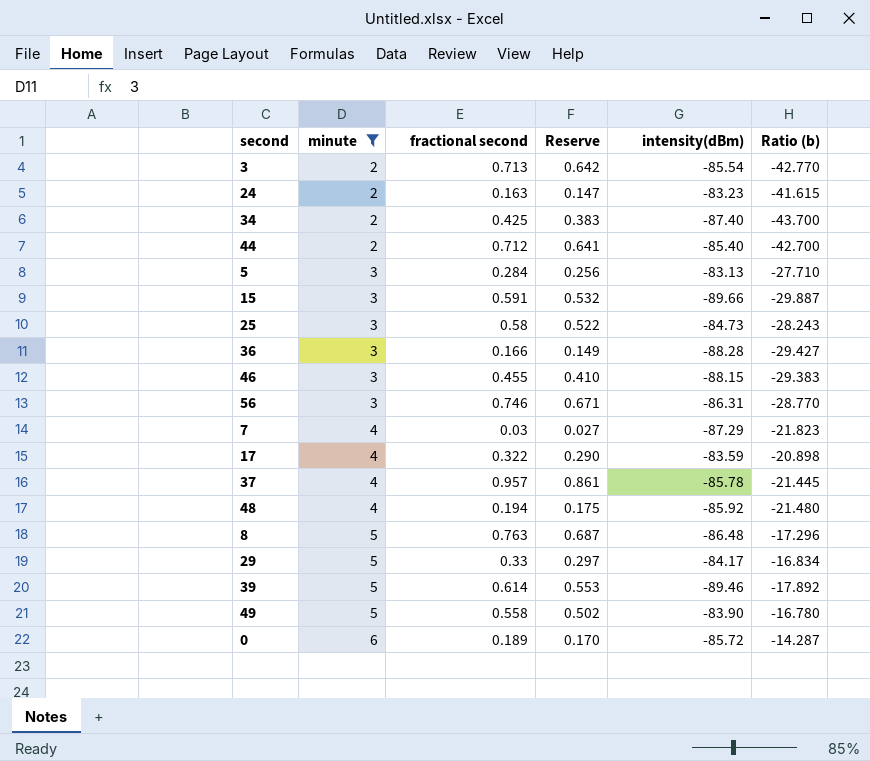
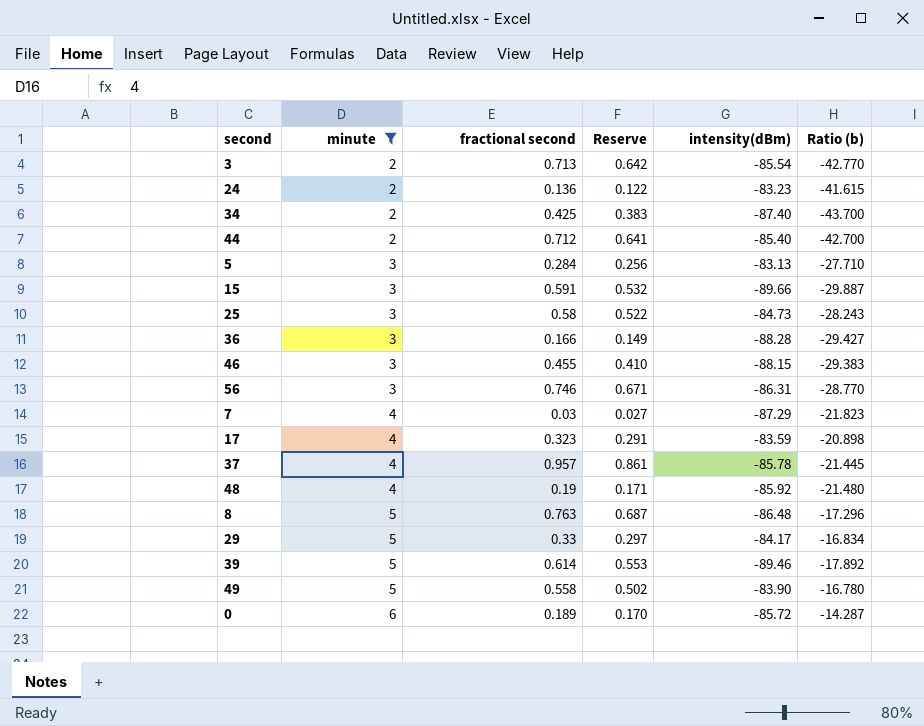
24 | fractional second: 0.163 -> 0.136
24 | Reserve: 0.147 -> 0.122
17 | fractional second: 0.322 -> 0.323
17 | Reserve: 0.290 -> 0.291
48 | fractional second: 0.194 -> 0.19
48 | Reserve: 0.175 -> 0.171

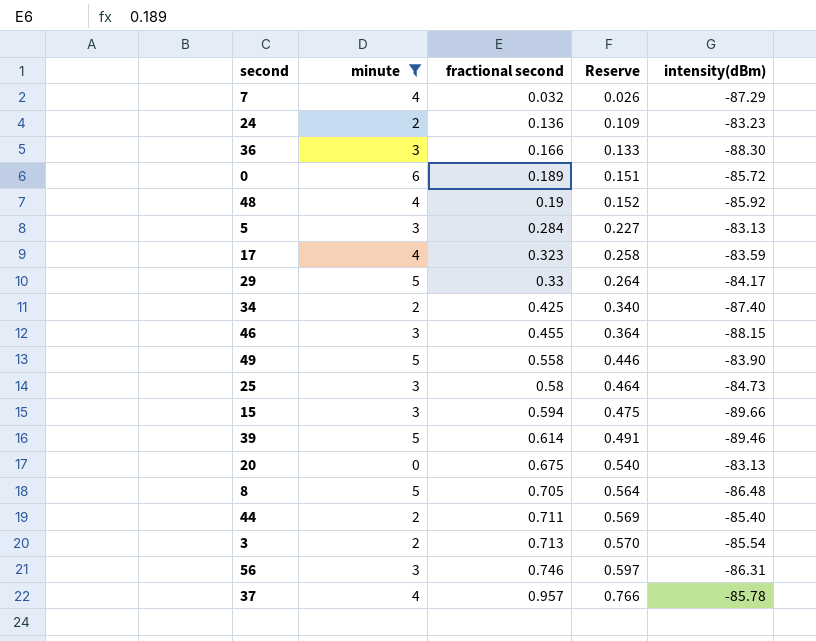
row order: minute ascending -> fractional second ascending
column Ratio (b) | formula: [intensity(dBm)] / [minute] -> none
column Reserve | formula: [fractional second] * 0.9 -> [fractional second] * 0.8
7 | fractional second: 0.03 -> 0.032
36 | intensity(dBm): -88.28 -> -88.30
15 | fractional second: 0.591 -> 0.594
row 20: none -> 0 | 0.675 | 0.540 | -83.13
8 | fractional second: 0.763 -> 0.705
44 | fractional second: 0.712 -> 0.711

